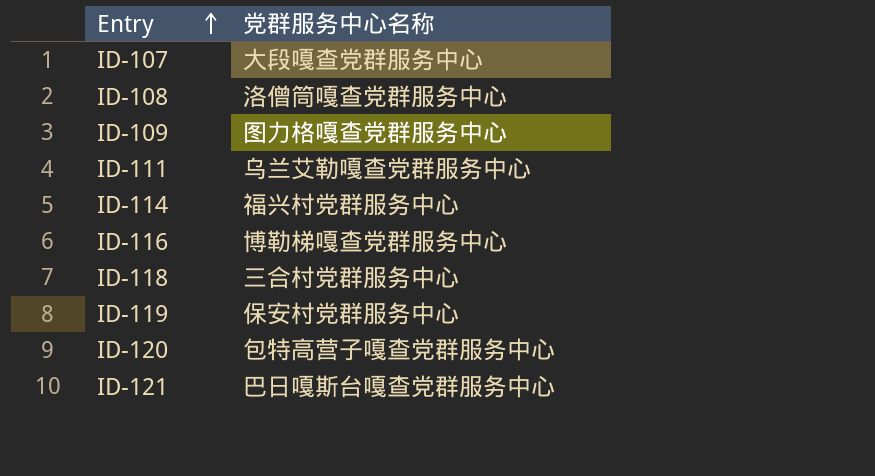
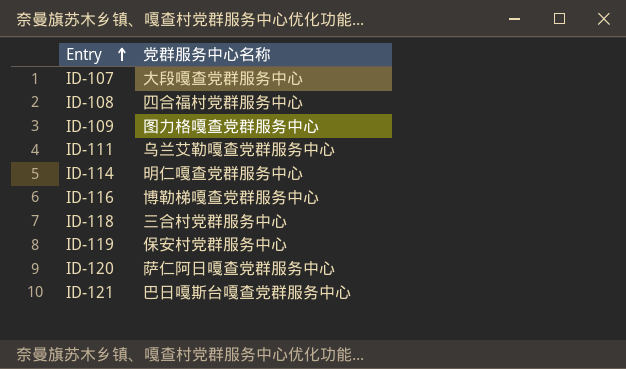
ID-108 | 党群服务中心名称: 洛僧筒嘎查党群服务中心 -> 四合福村党群服务中心
ID-114 | 党群服务中心名称: 福兴村党群服务中心 -> 明仁嘎查党群服务中心
ID-120 | 党群服务中心名称: 包特高营子嘎查党群服务中心 -> 萨仁阿日嘎查党群服务中心

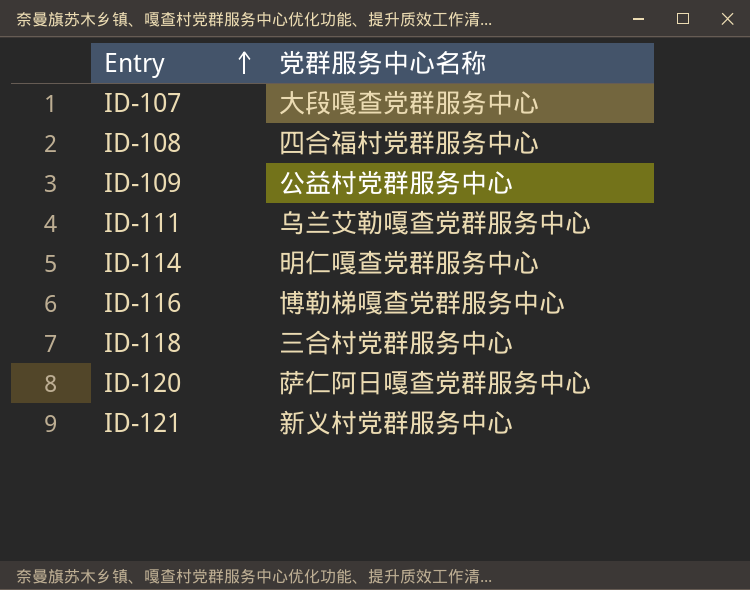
row ID-119: 保安村党群服务中心 -> none
ID-109 | 党群服务中心名称: 图力格嘎查党群服务中心 -> 公益村党群服务中心
ID-121 | 党群服务中心名称: 巴日嘎斯台嘎查党群服务中心 -> 新义村党群服务中心

